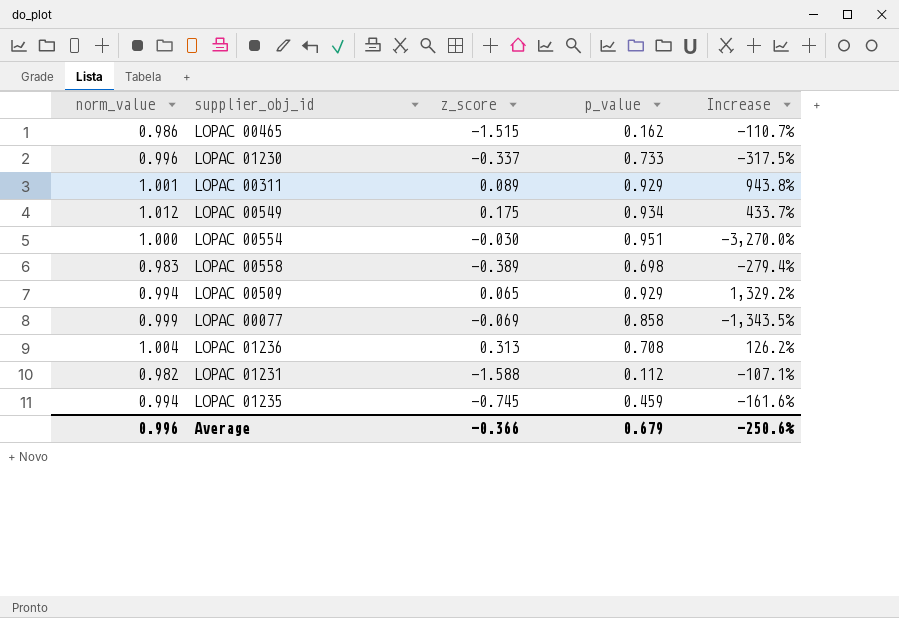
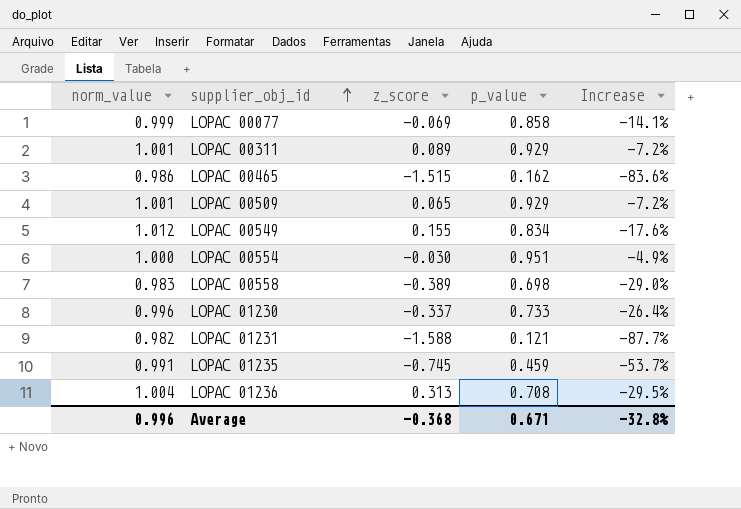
row order: none -> supplier_obj_id ascending
column Increase | formula: ([p_value] - [z_score]) / [z_score] -> ([p_value] - [norm_value]) / [norm_value]
LOPAC 00509 | norm_value: 0.994 -> 1.001
LOPAC 00549 | z_score: 0.175 -> 0.155
LOPAC 00549 | p_value: 0.934 -> 0.834
LOPAC 01231 | p_value: 0.112 -> 0.121
LOPAC 01235 | norm_value: 0.994 -> 0.991
Average | z_score: -0.366 -> -0.368
Average | p_value: 0.679 -> 0.671
Average | Increase: -250.6% -> -32.8%

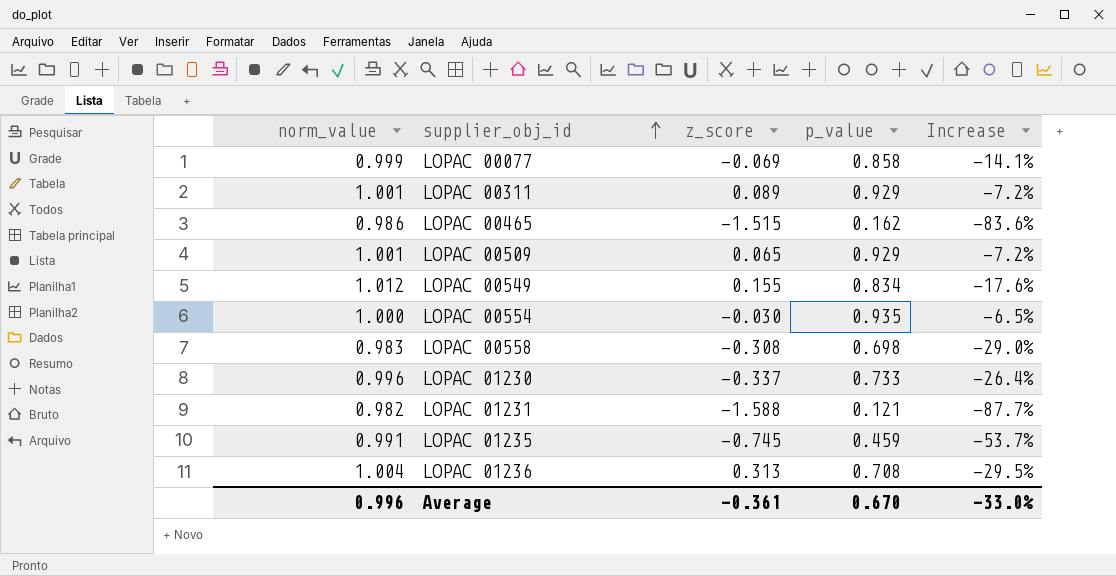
LOPAC 00554 | p_value: 0.951 -> 0.935
LOPAC 00554 | Increase: -4.9% -> -6.5%
LOPAC 00558 | z_score: -0.389 -> -0.308
Average | z_score: -0.368 -> -0.361
Average | p_value: 0.671 -> 0.670
Average | Increase: -32.8% -> -33.0%

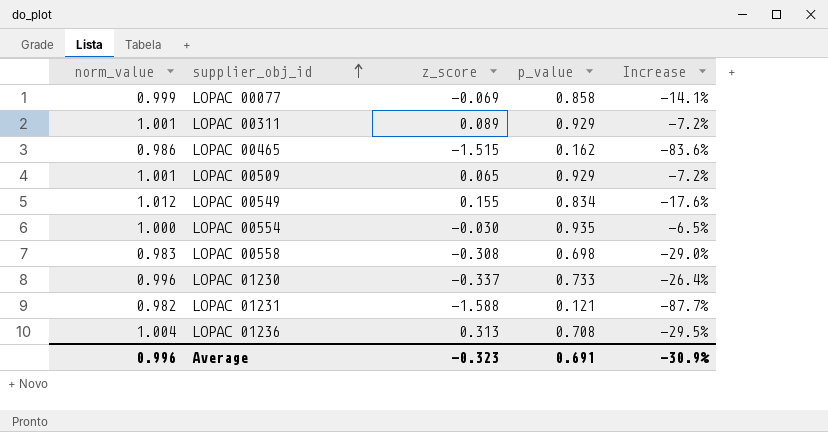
row LOPAC 01235: 0.991 | -0.745 | 0.459 | -53.7% -> none
Average | z_score: -0.361 -> -0.323
Average | p_value: 0.670 -> 0.691
Average | Increase: -33.0% -> -30.9%

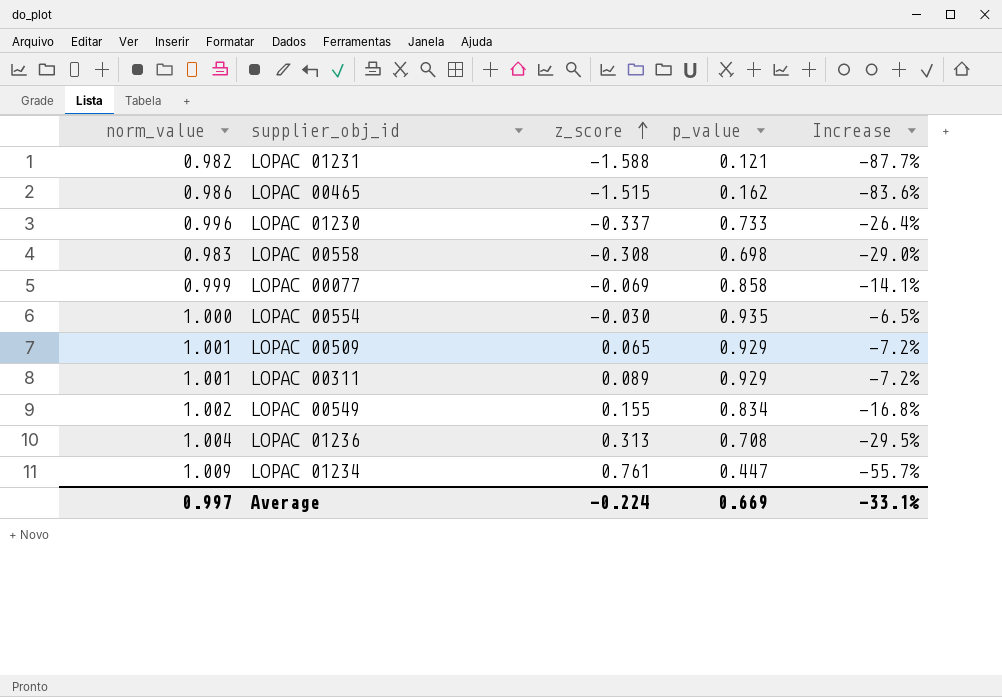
row order: supplier_obj_id ascending -> z_score ascending
LOPAC 00549 | norm_value: 1.012 -> 1.002
LOPAC 00549 | Increase: -17.6% -> -16.8%
row LOPAC 01234: none -> 1.009 | 0.761 | 0.447 | -55.7%
Average | norm_value: 0.996 -> 0.997
Average | z_score: -0.323 -> -0.224
Average | p_value: 0.691 -> 0.669
Average | Increase: -30.9% -> -33.1%

